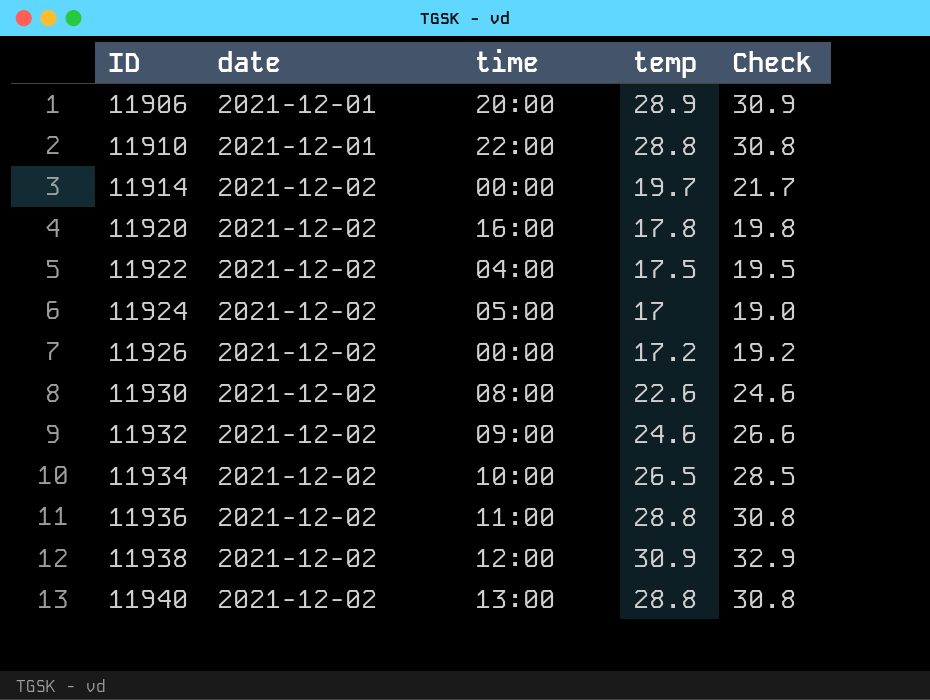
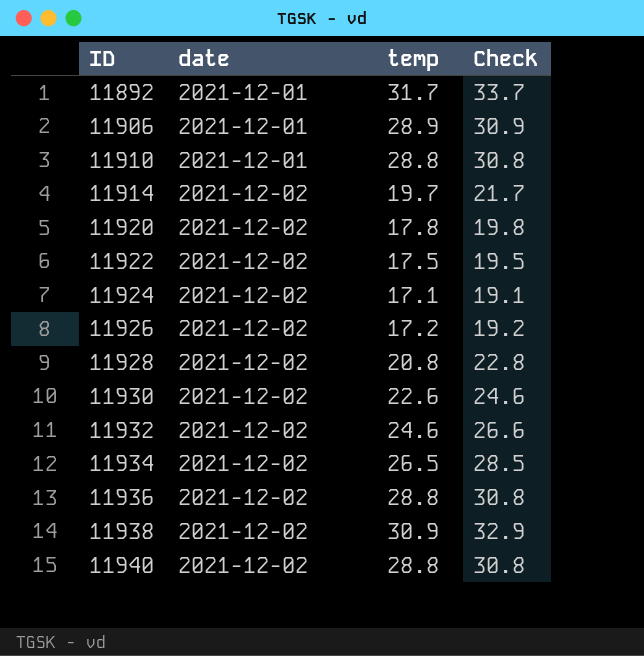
column time | position: 3 -> none
row 11892: none -> 2021-12-01 | 31.7 | 33.7
11924 | temp: 17 -> 17.1
11924 | Check: 19.0 -> 19.1
row 11928: none -> 2021-12-02 | 20.8 | 22.8

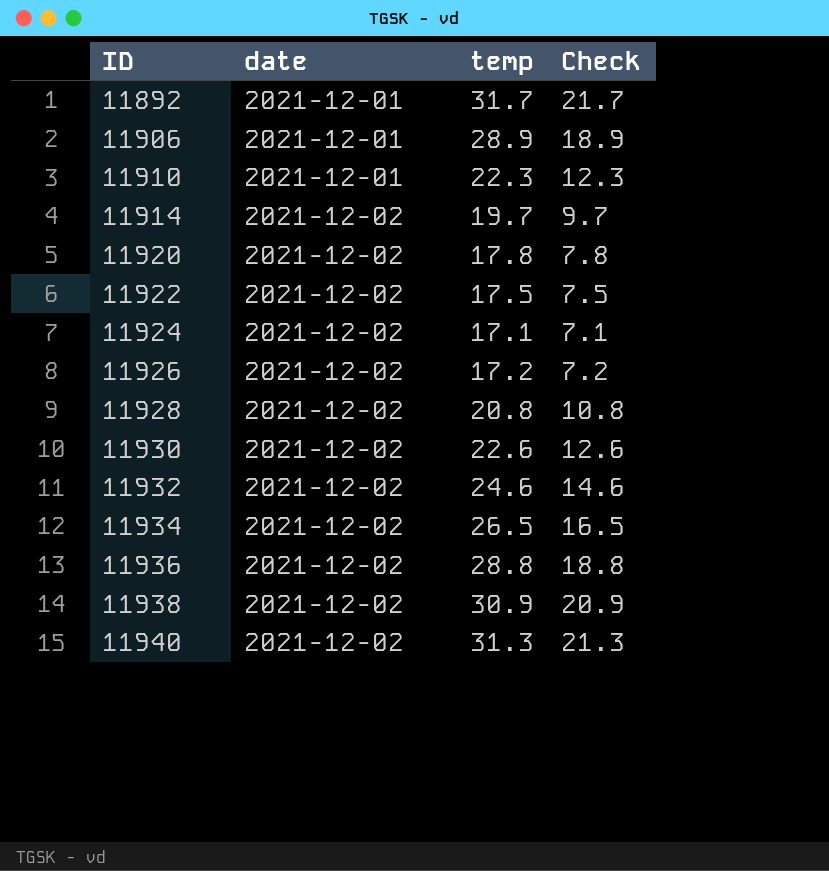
column Check | formula: [temp] + 2 -> [temp] - 10
11910 | temp: 28.8 -> 22.3
11940 | temp: 28.8 -> 31.3

